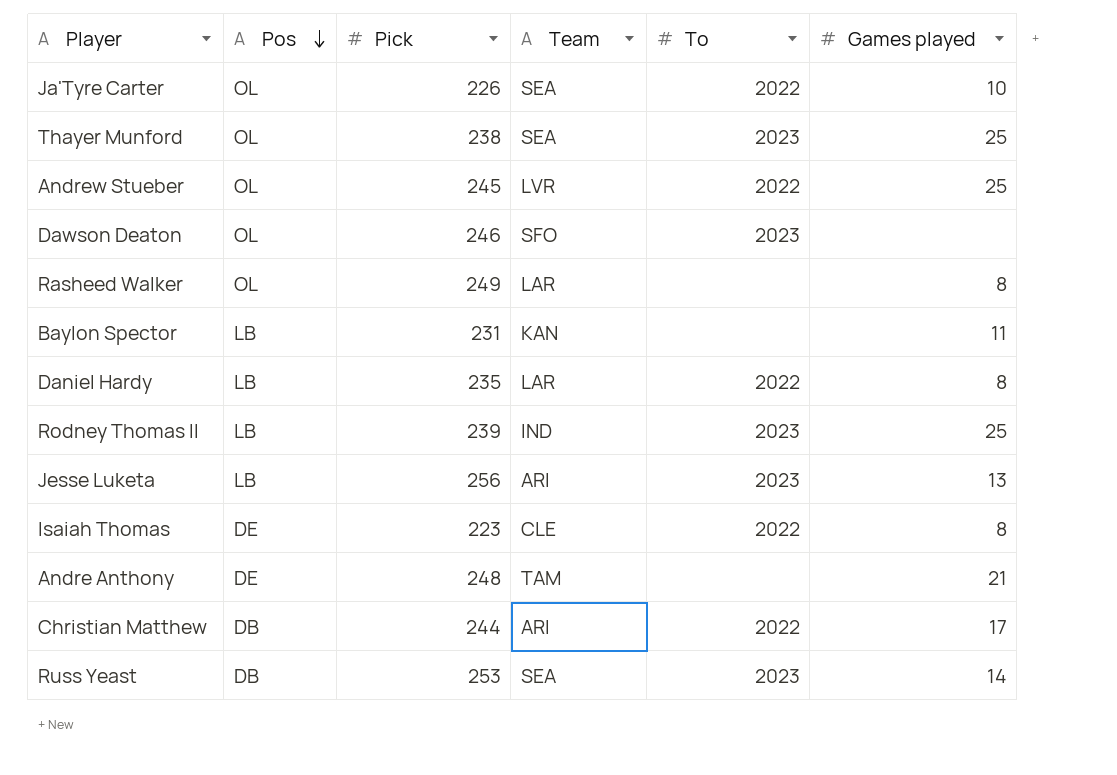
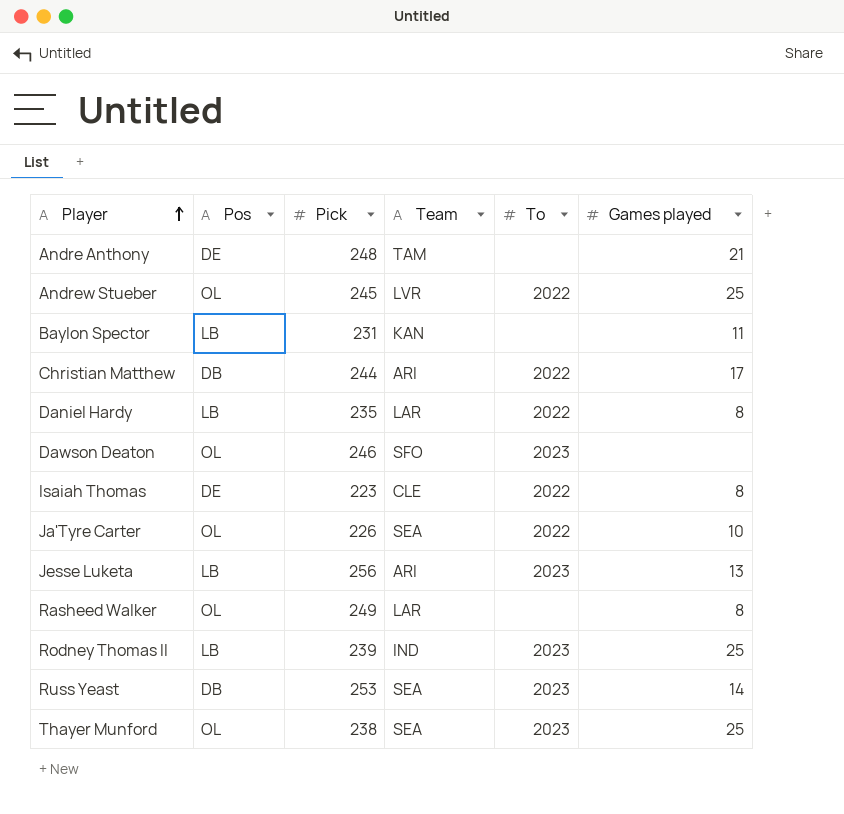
row order: Pos descending -> Player ascending

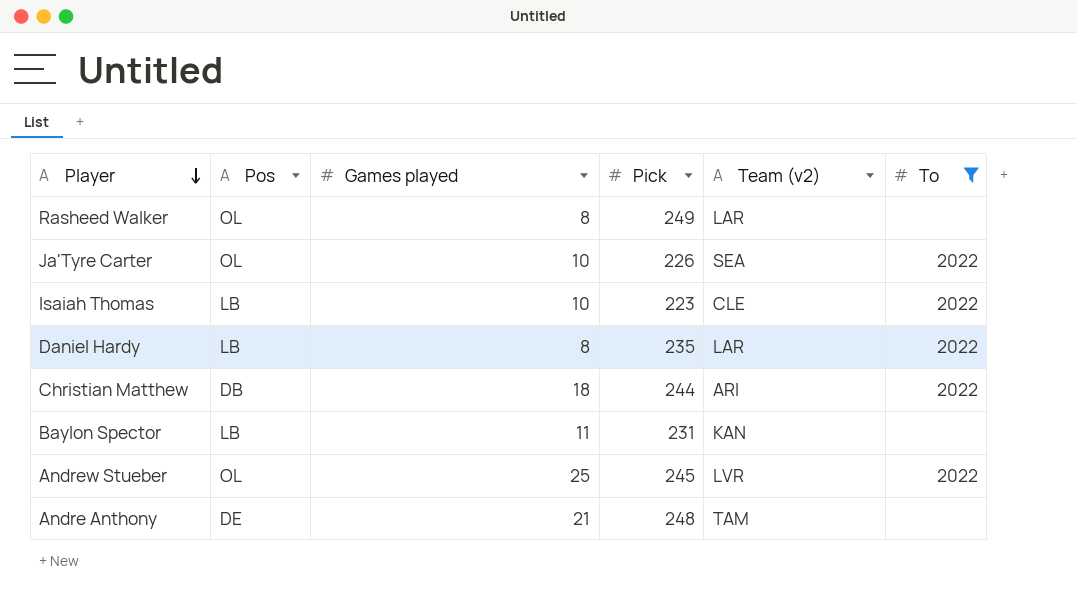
filter: none -> To != 2023
row order: Player ascending -> Player descending
column Games played | position: 6 -> 3
column name: Team -> Team (v2)
Isaiah Thomas | Pos: DE -> LB
Isaiah Thomas | Games played: 8 -> 10
Christian Matthew | Games played: 17 -> 18

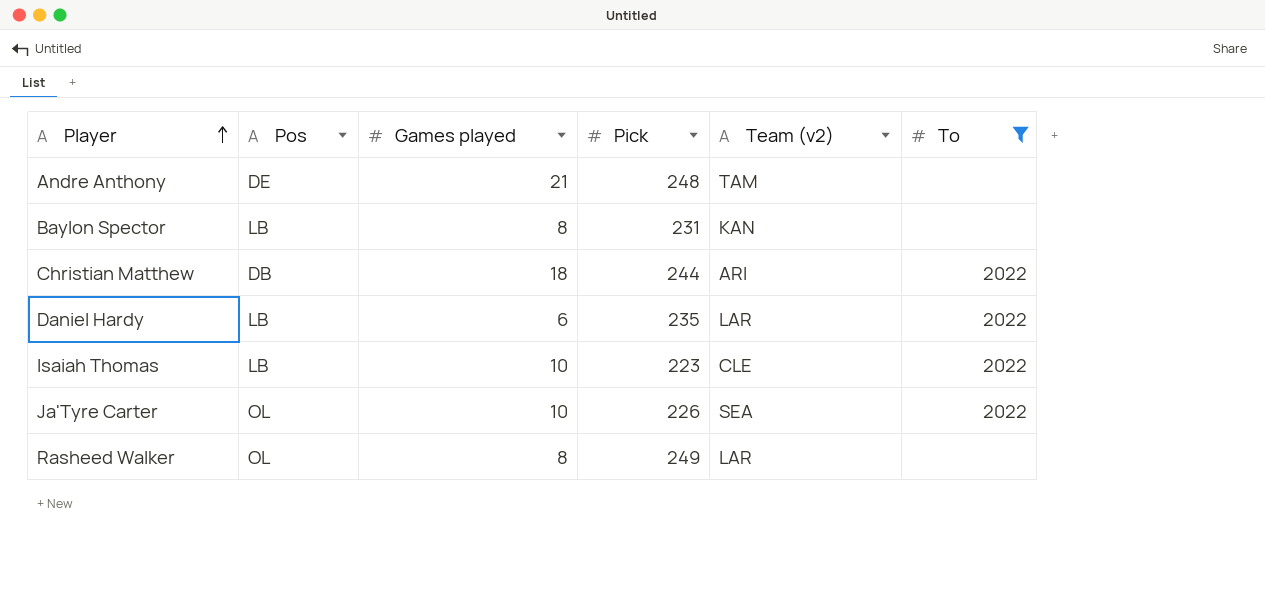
row order: Player descending -> Player ascending
row Andrew Stueber: OL | 25 | 245 | LVR | 2022 -> none
Baylon Spector | Games played: 11 -> 8
Daniel Hardy | Games played: 8 -> 6

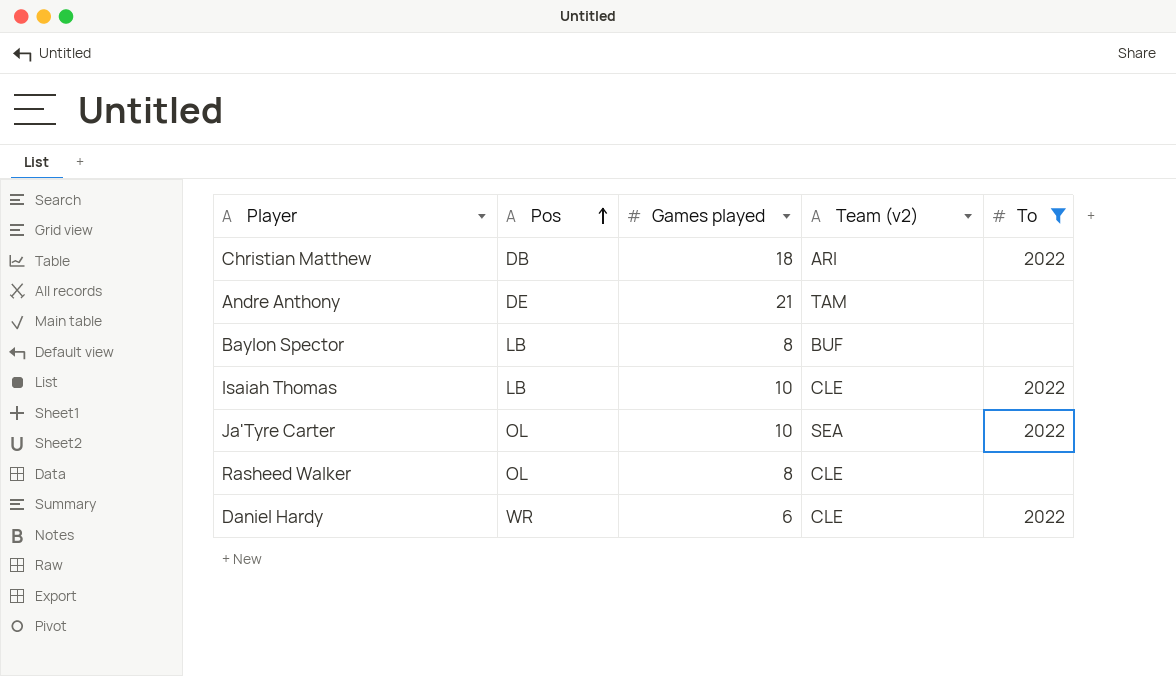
row order: Player ascending -> Pos ascending
column Pick | position: 4 -> none
Baylon Spector | Team (v2): KAN -> BUF
Rasheed Walker | Team (v2): LAR -> CLE
Daniel Hardy | Pos: LB -> WR
Daniel Hardy | Team (v2): LAR -> CLE

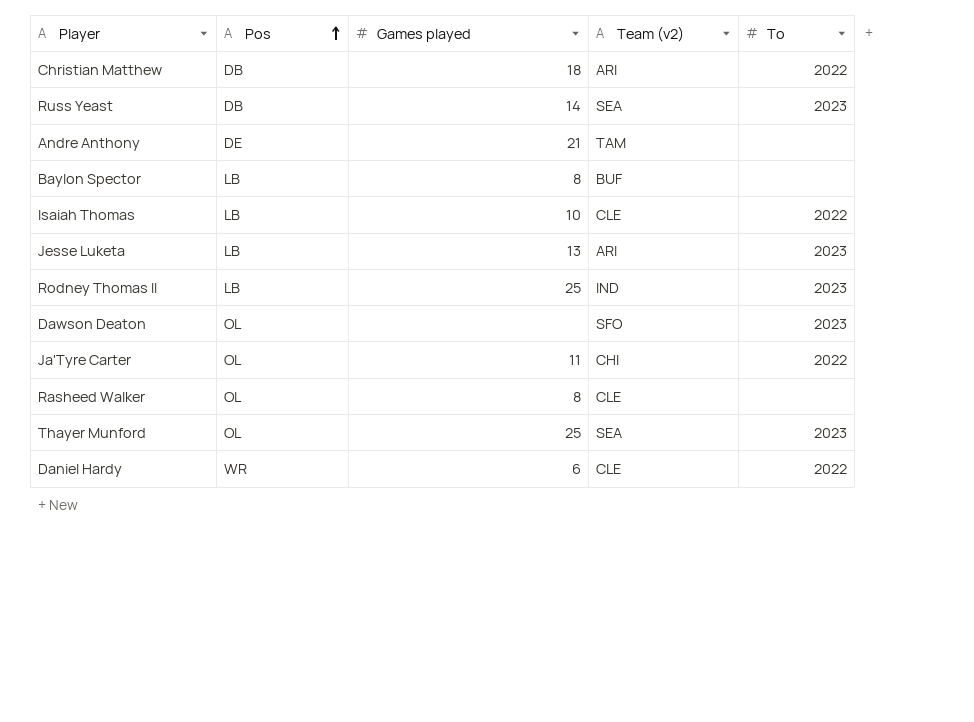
filter: To != 2023 -> none
Ja'Tyre Carter | Games played: 10 -> 11
Ja'Tyre Carter | Team (v2): SEA -> CHI

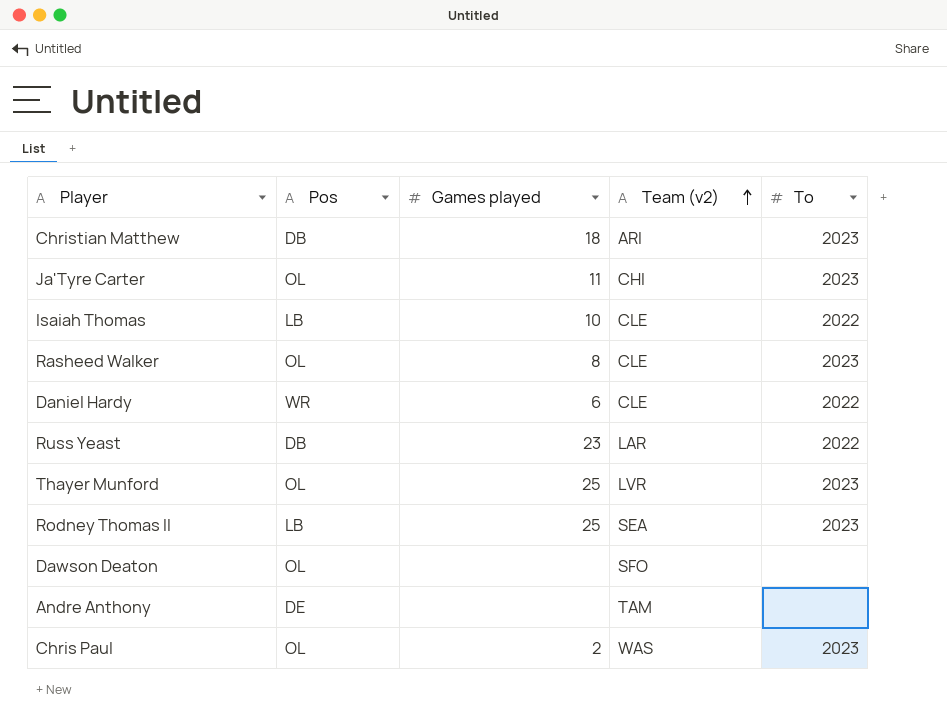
row order: Pos ascending -> Team (v2) ascending
row Baylon Spector: LB | 8 | BUF | none -> none
row Jesse Luketa: LB | 13 | ARI | 2023 -> none
Christian Matthew | To: 2022 -> 2023
Ja'Tyre Carter | To: 2022 -> 2023
Rasheed Walker | To: none -> 2023
Russ Yeast | Games played: 14 -> 23
Russ Yeast | Team (v2): SEA -> LAR
Russ Yeast | To: 2023 -> 2022
Thayer Munford | Team (v2): SEA -> LVR
Rodney Thomas II | Team (v2): IND -> SEA
Dawson Deaton | To: 2023 -> none
Andre Anthony | Games played: 21 -> none
row Chris Paul: none -> OL | 2 | WAS | 2023

